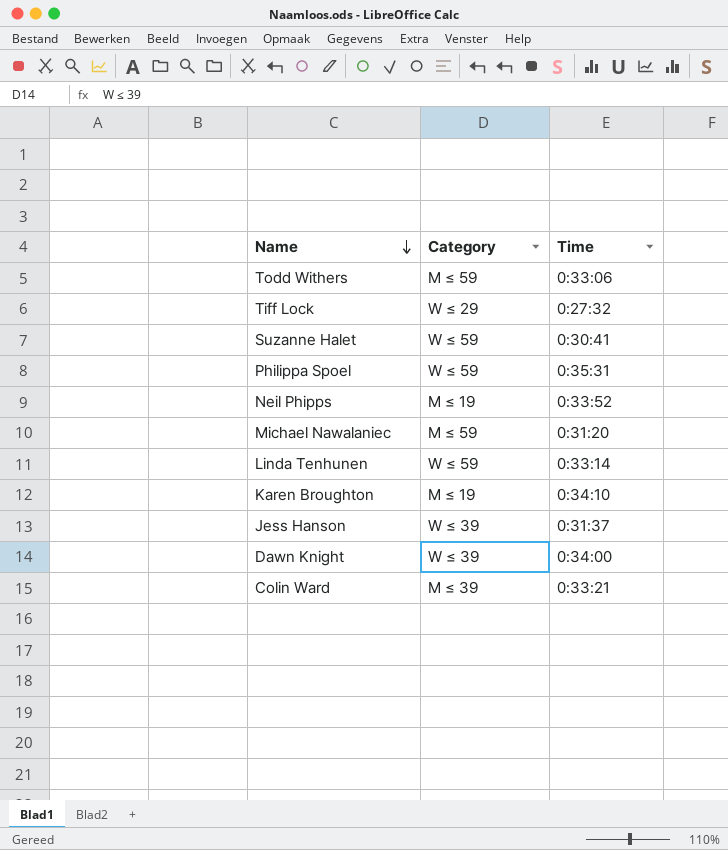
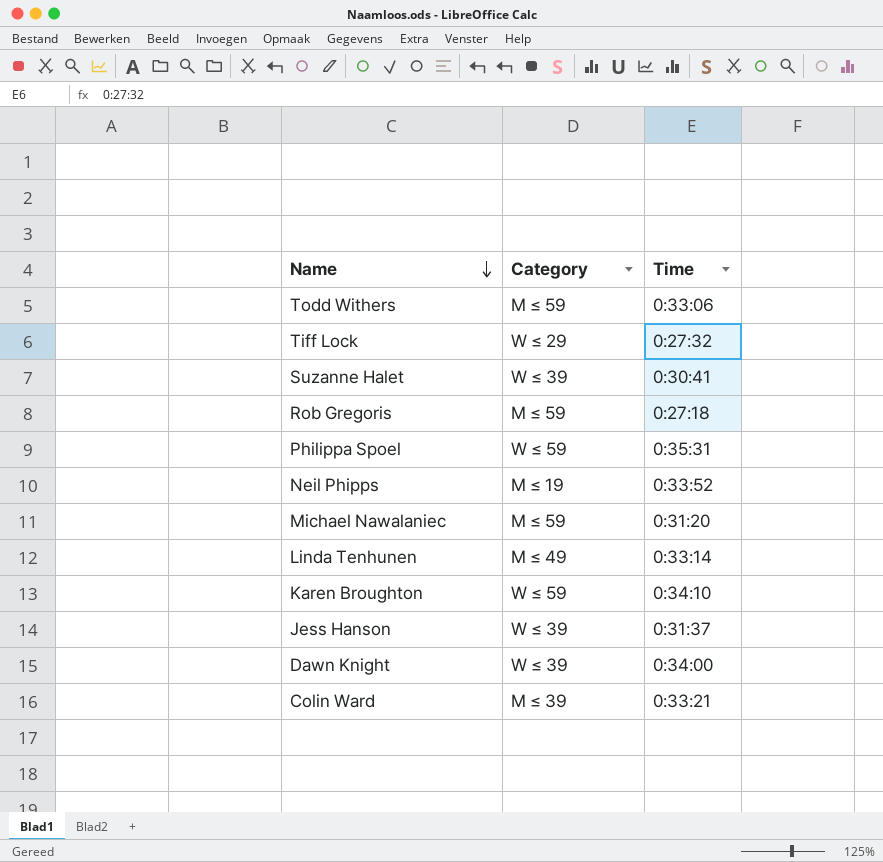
Suzanne Halet | Category: W ≤ 59 -> W ≤ 39
row Rob Gregoris: none -> M ≤ 59 | 0:27:18
Linda Tenhunen | Category: W ≤ 59 -> M ≤ 49
Karen Broughton | Category: M ≤ 19 -> W ≤ 59

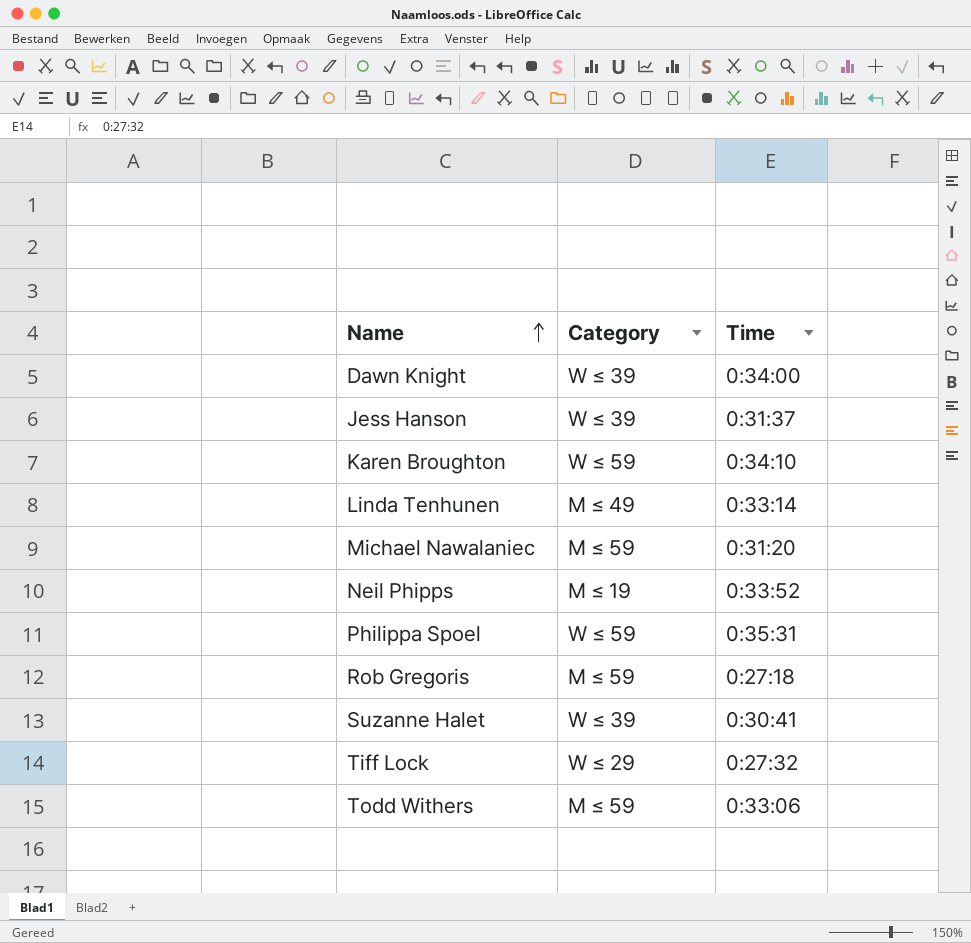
row order: Name descending -> Name ascending
row Colin Ward: M ≤ 39 | 0:33:21 -> none

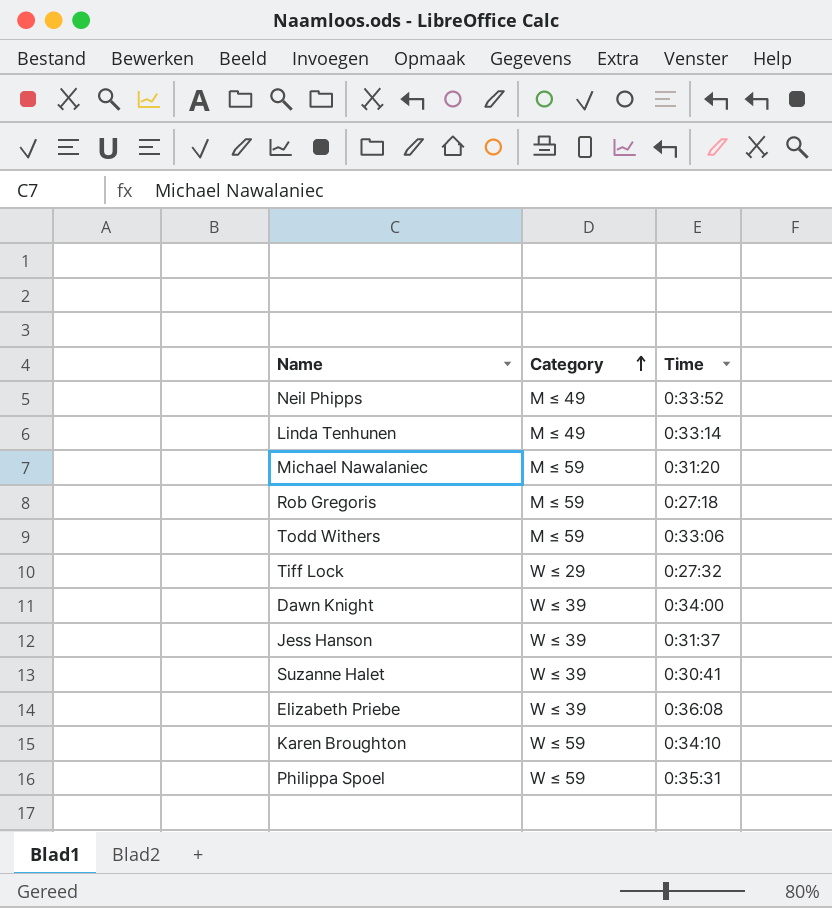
row order: Name ascending -> Category ascending
Neil Phipps | Category: M ≤ 19 -> M ≤ 49
row Elizabeth Priebe: none -> W ≤ 39 | 0:36:08

